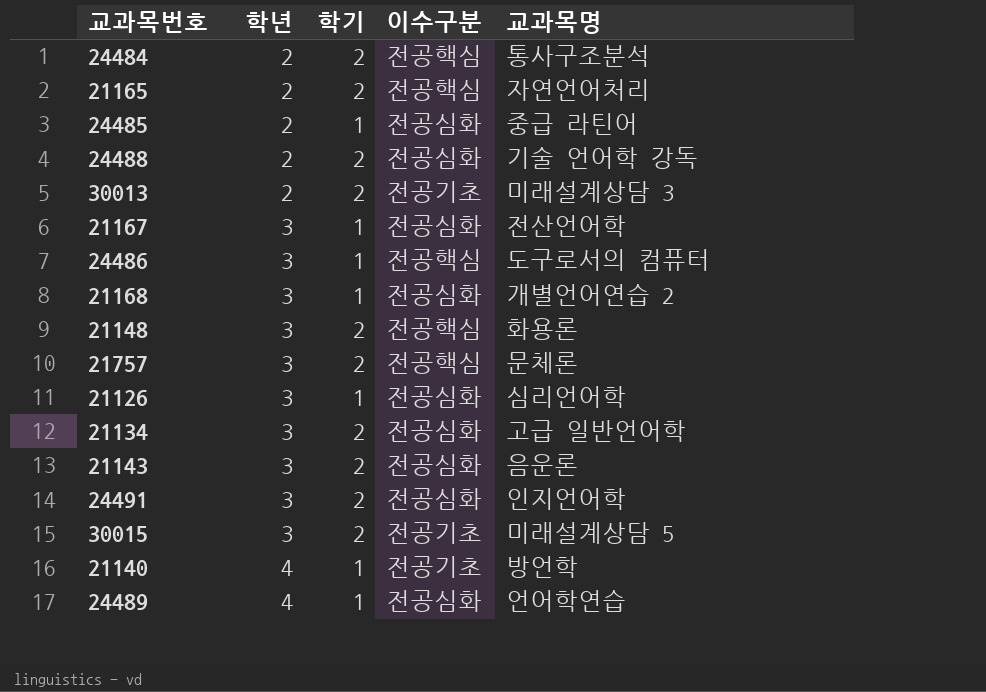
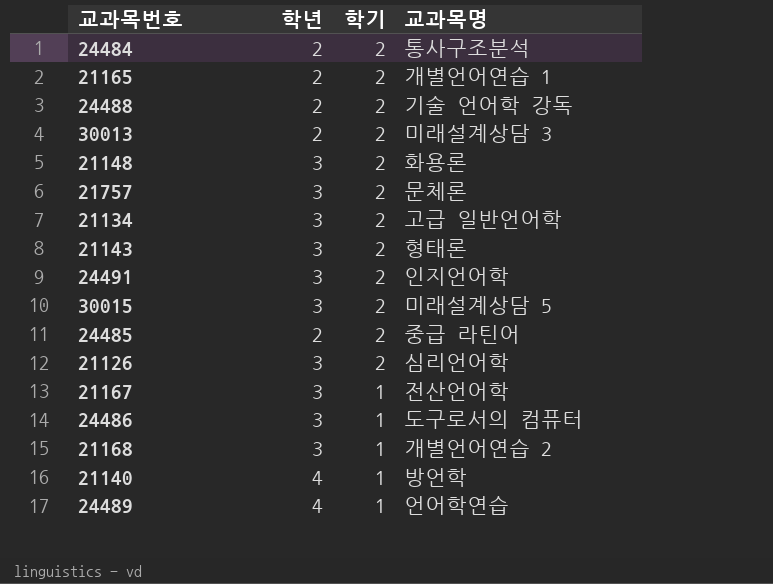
row order: 학년 ascending -> 학기 descending
column 이수구분 | position: 4 -> none
21165 | 교과목명: 자연언어처리 -> 개별언어연습 1
21143 | 교과목명: 음운론 -> 형태론
24485 | 학기: 1 -> 2
21126 | 학기: 1 -> 2

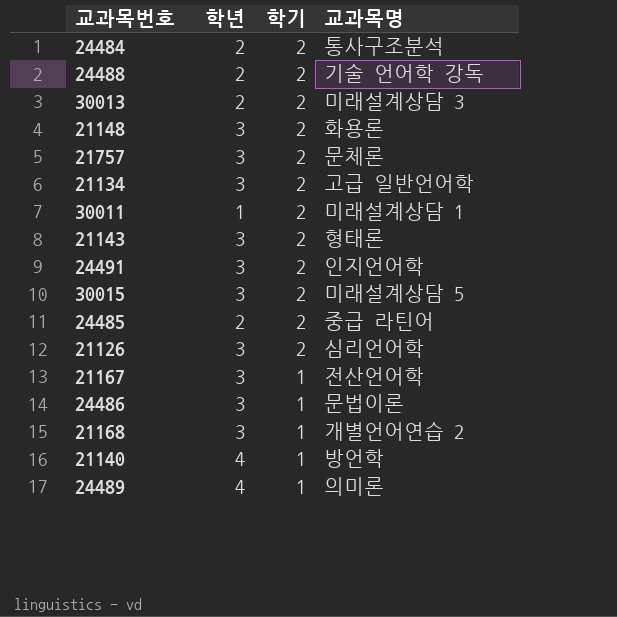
row 21165: 2 | 2 | 개별언어연습 1 -> none
row 30011: none -> 1 | 2 | 미래설계상담 1
24486 | 교과목명: 도구로서의 컴퓨터 -> 문법이론
24489 | 교과목명: 언어학연습 -> 의미론

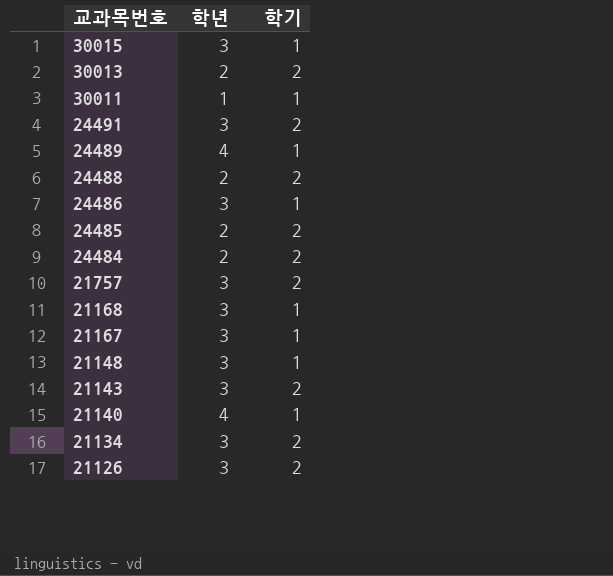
row order: 학기 descending -> 교과목번호 descending
column 교과목명 | position: 4 -> none
30015 | 학기: 2 -> 1
30011 | 학기: 2 -> 1
21148 | 학기: 2 -> 1

